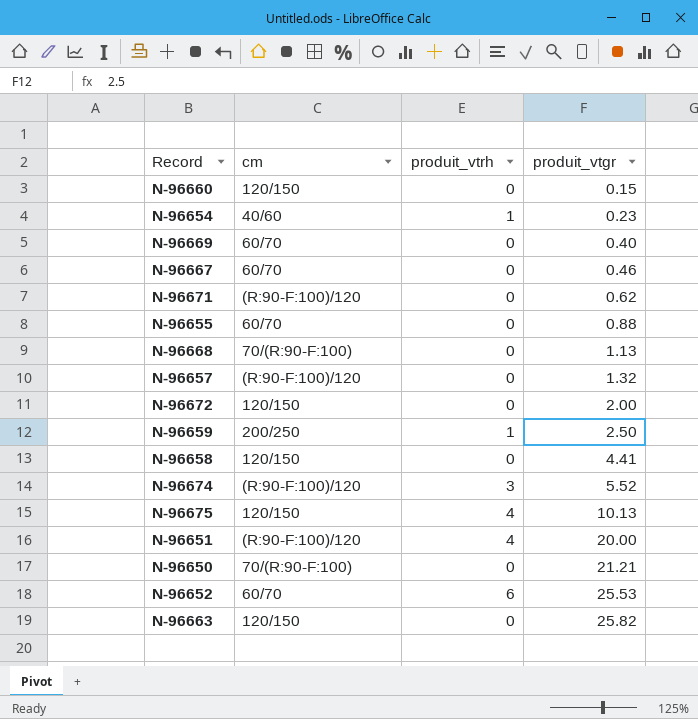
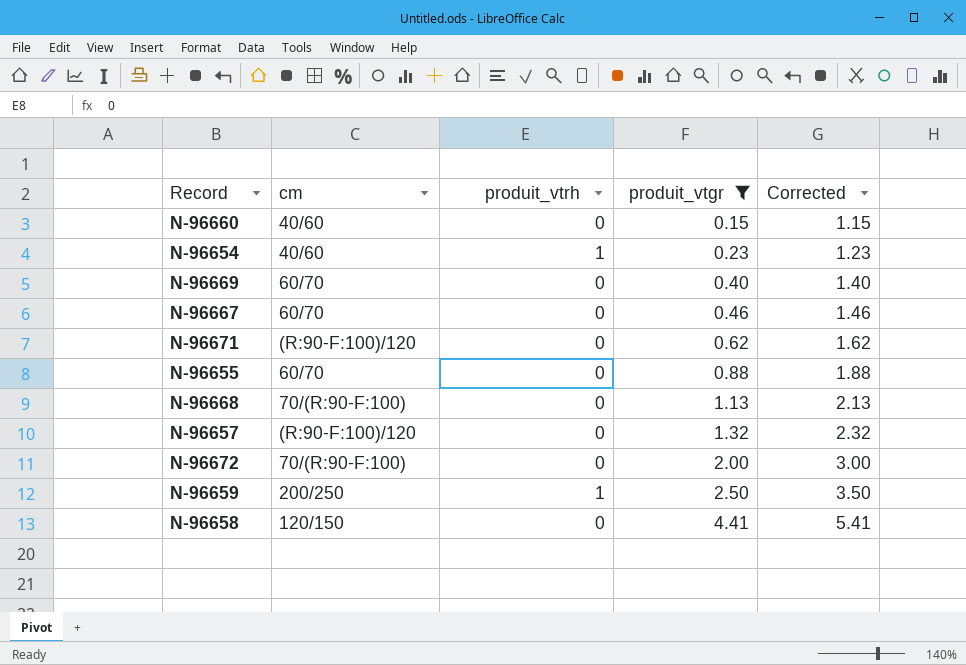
filter: none -> produit_vtgr <= 4.41
column Corrected | formula: none -> [produit_vtgr] + 1
N-96660 | cm: 120/150 -> 40/60
N-96672 | cm: 120/150 -> 70/(R:90-F:100)

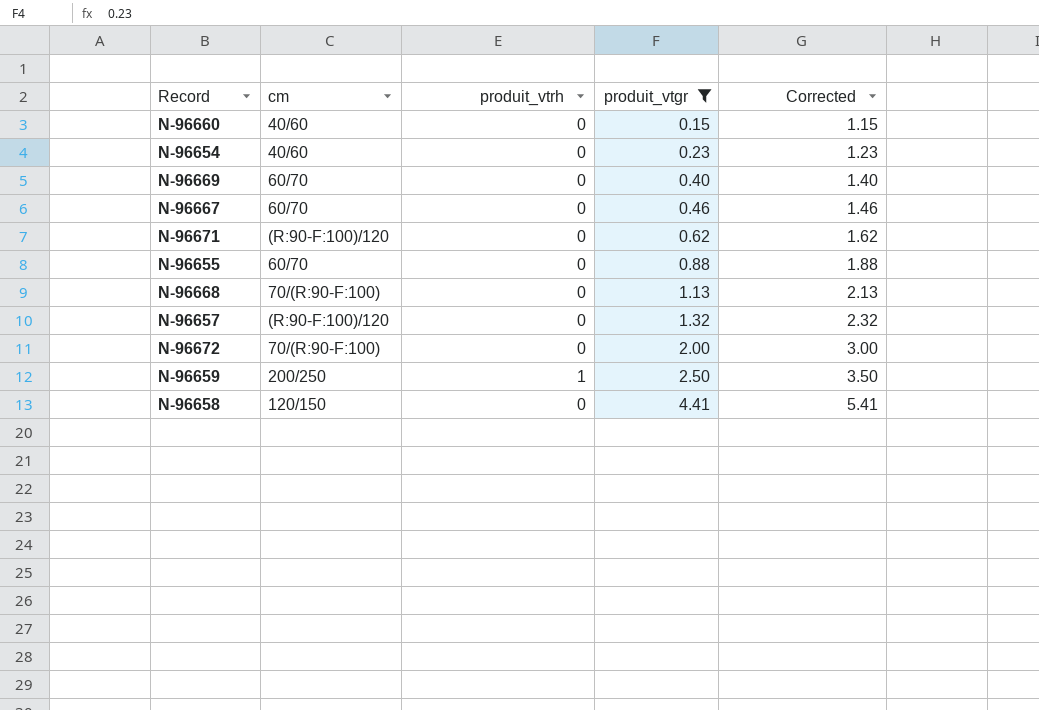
N-96654 | produit_vtrh: 1 -> 0

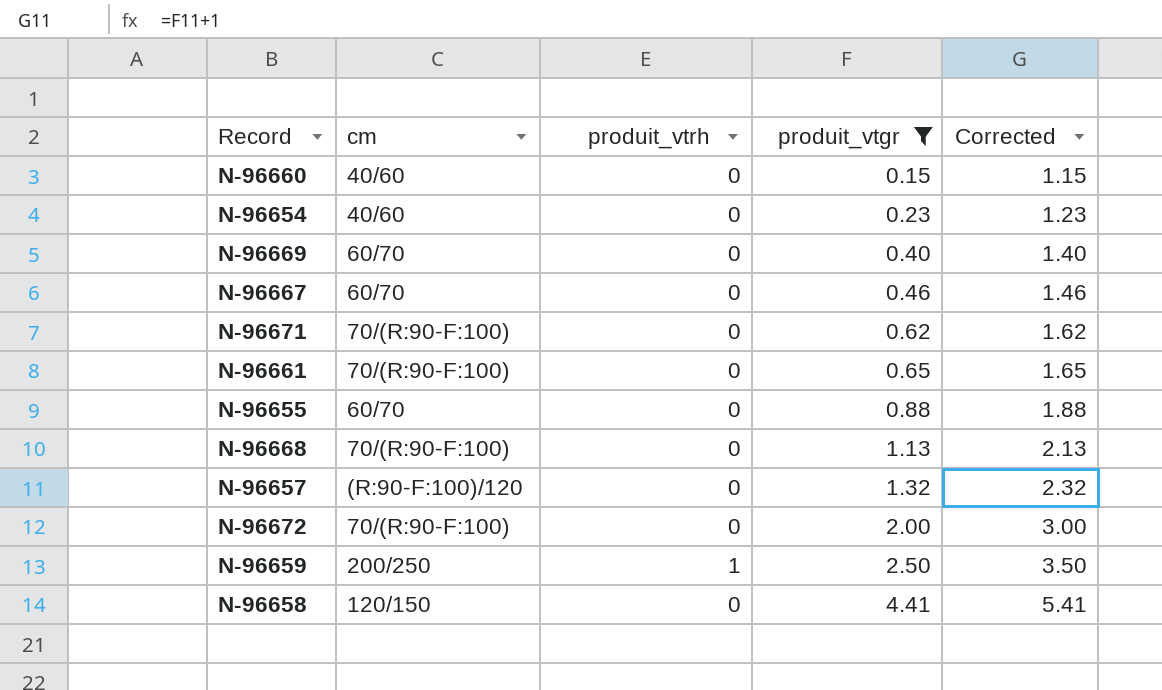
N-96671 | cm: (R:90-F:100)/120 -> 70/(R:90-F:100)
row N-96661: none -> 70/(R:90-F:100) | 0 | 0.65 | 1.65

